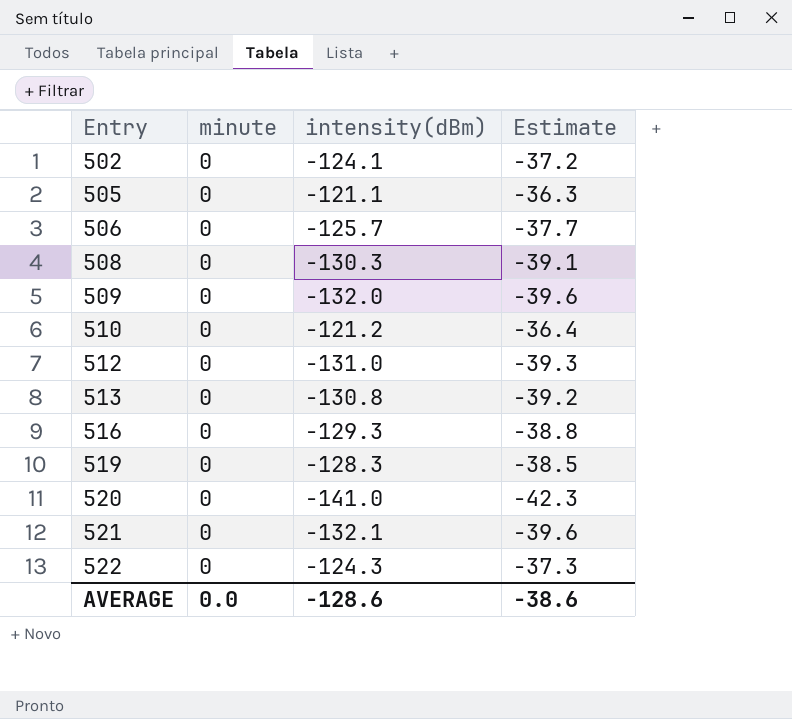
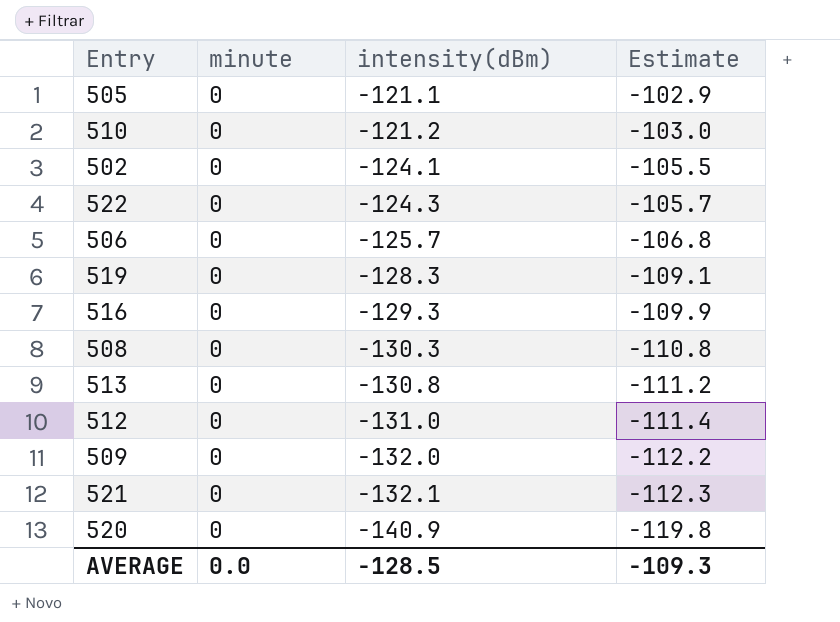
row order: Entry ascending -> intensity(dBm) descending
column Estimate | formula: [intensity(dBm)] * 0.3 -> [intensity(dBm)] * 0.85
520 | intensity(dBm): -141.0 -> -140.9
AVERAGE | intensity(dBm): -128.6 -> -128.5
AVERAGE | Estimate: -38.6 -> -109.3

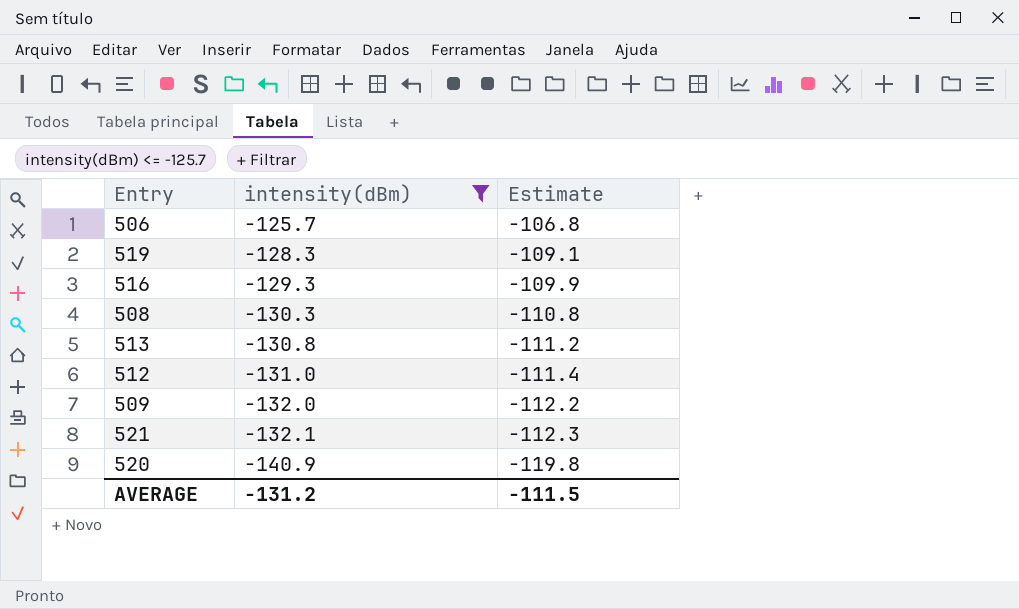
filter: none -> intensity(dBm) <= -125.7
column minute | position: 2 -> none
AVERAGE | intensity(dBm): -128.5 -> -131.2
AVERAGE | Estimate: -109.3 -> -111.5

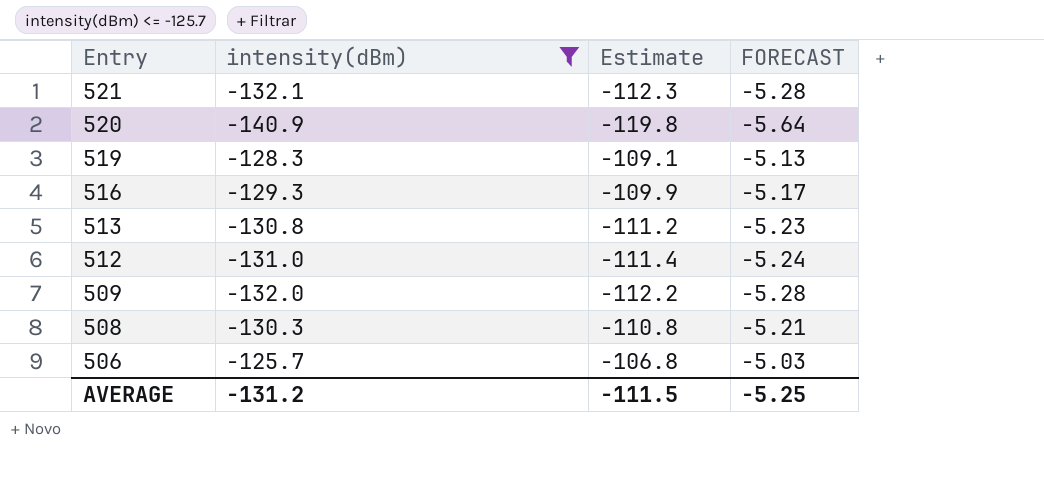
row order: intensity(dBm) descending -> Entry descending
column FORECAST | formula: none -> [intensity(dBm)] * 0.04

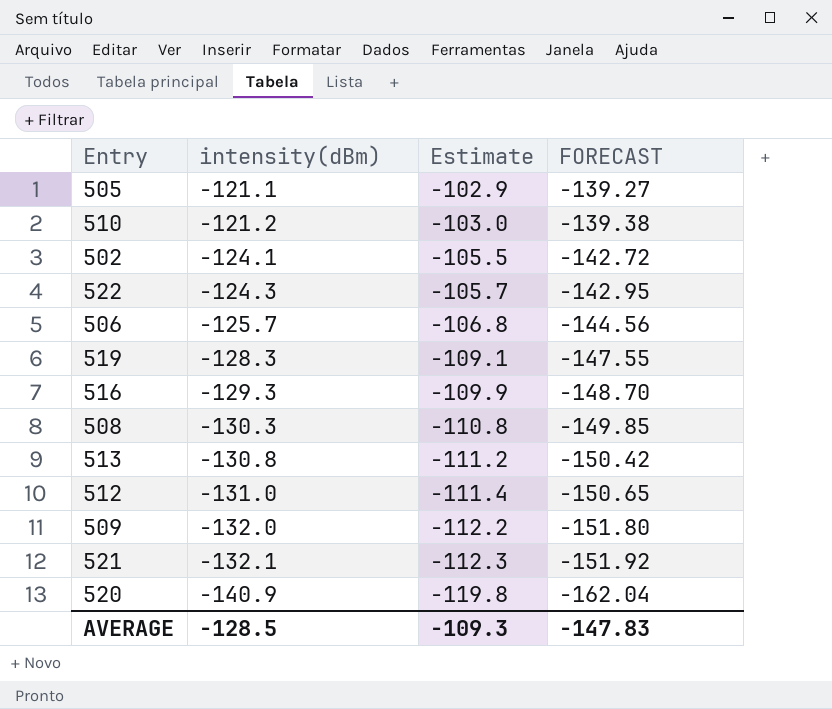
filter: intensity(dBm) <= -125.7 -> none
row order: Entry descending -> intensity(dBm) descending
column FORECAST | formula: [intensity(dBm)] * 0.04 -> [intensity(dBm)] * 1.15
AVERAGE | intensity(dBm): -131.2 -> -128.5
AVERAGE | Estimate: -111.5 -> -109.3
AVERAGE | FORECAST: -5.25 -> -147.83

